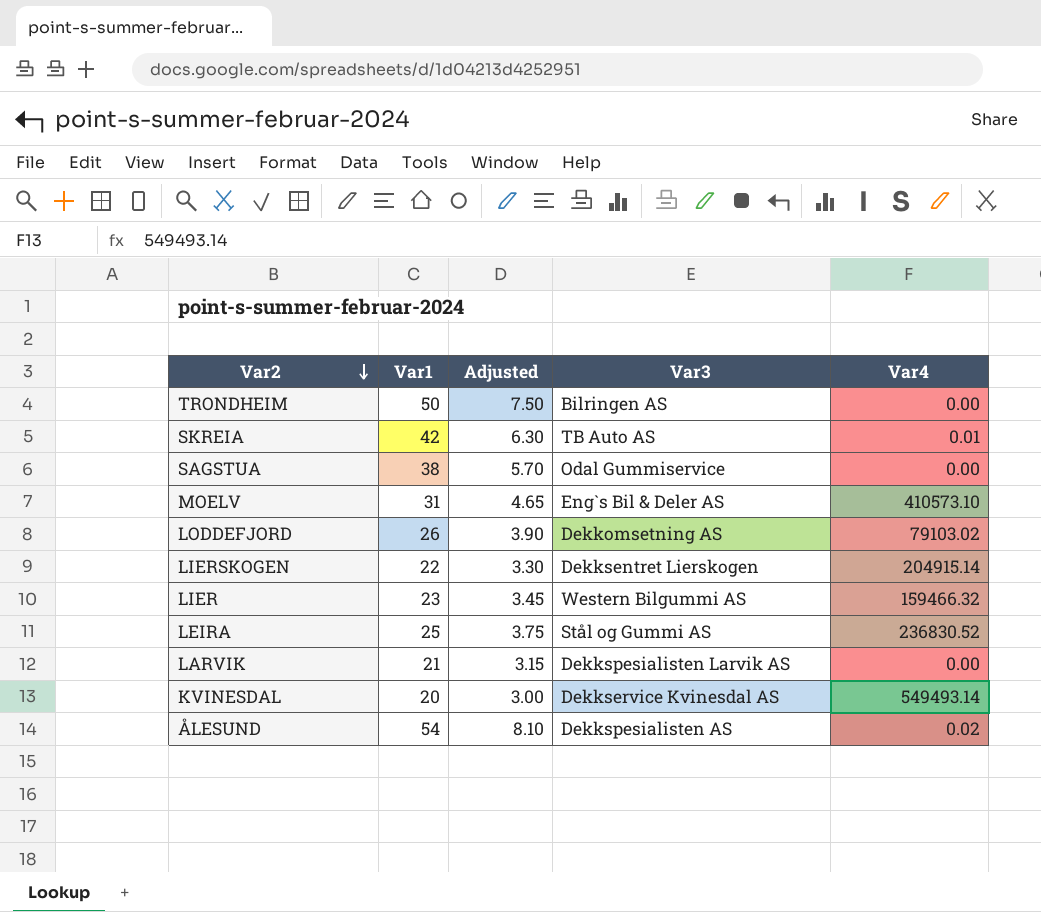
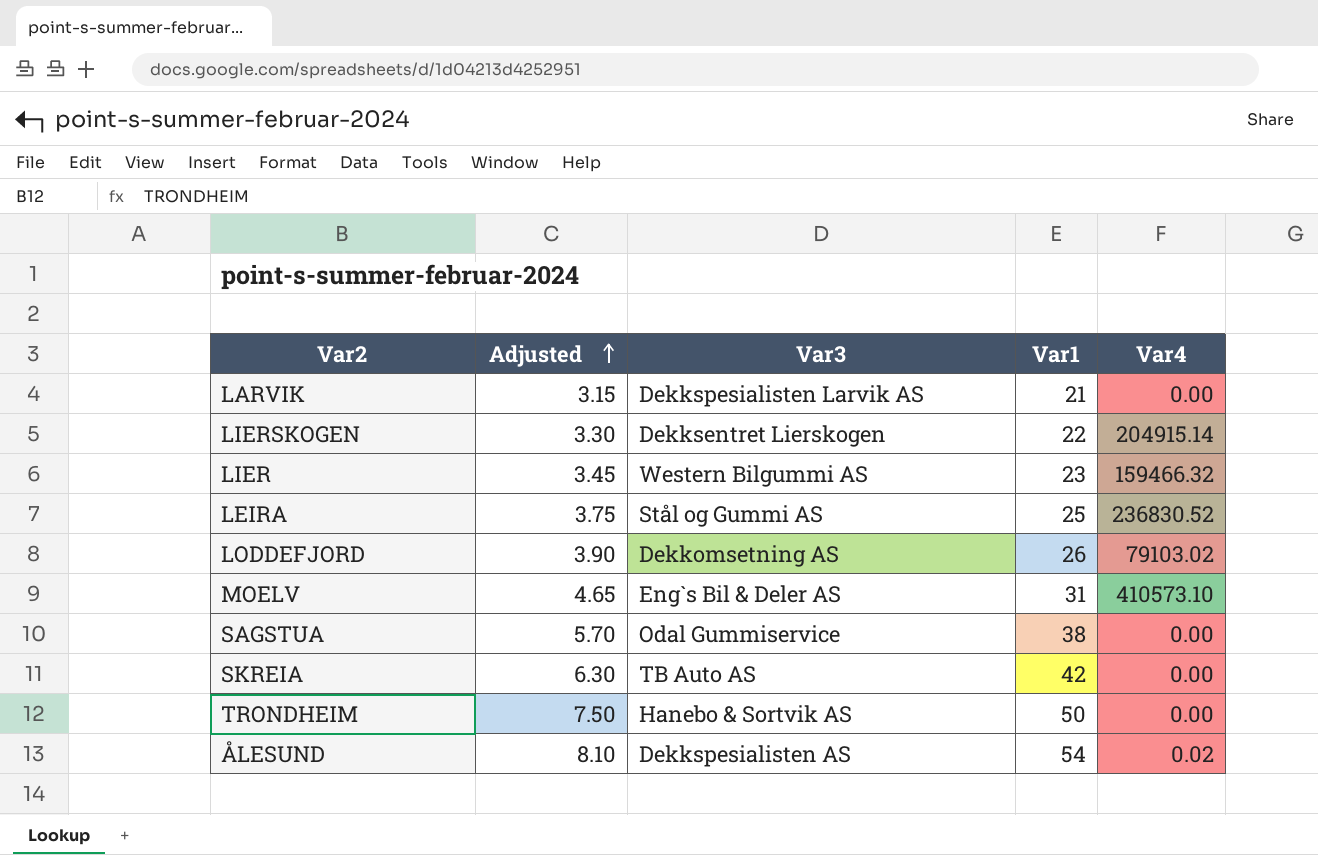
row order: Var2 descending -> Adjusted ascending
column Var1 | position: 2 -> 4
row KVINESDAL: 20 | 3.00 | Dekkservice Kvinesdal AS | 549493.14 -> none
SKREIA | Var4: 0.01 -> 0.00
TRONDHEIM | Var3: Bilringen AS -> Hanebo & Sortvik AS

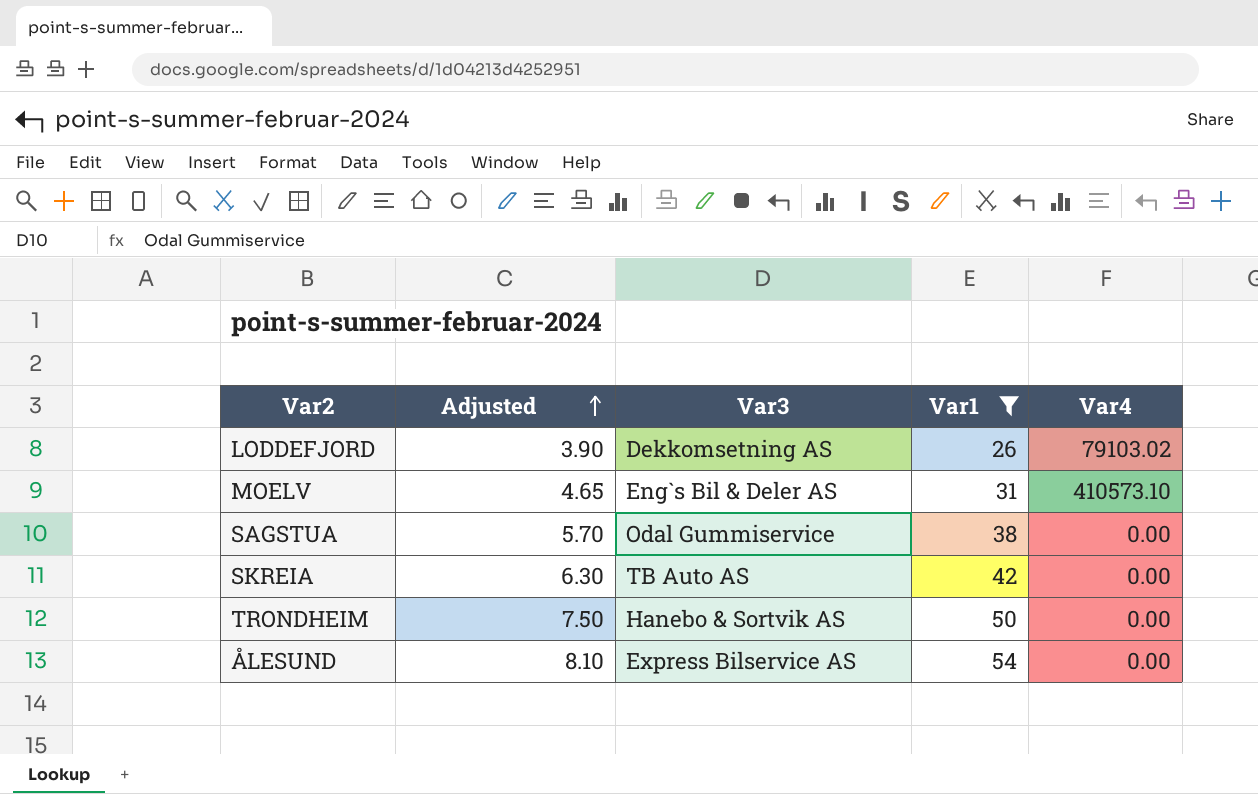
filter: none -> Var1 >= 26
ÅLESUND | Var3: Dekkspesialisten AS -> Express Bilservice AS
ÅLESUND | Var4: 0.02 -> 0.00

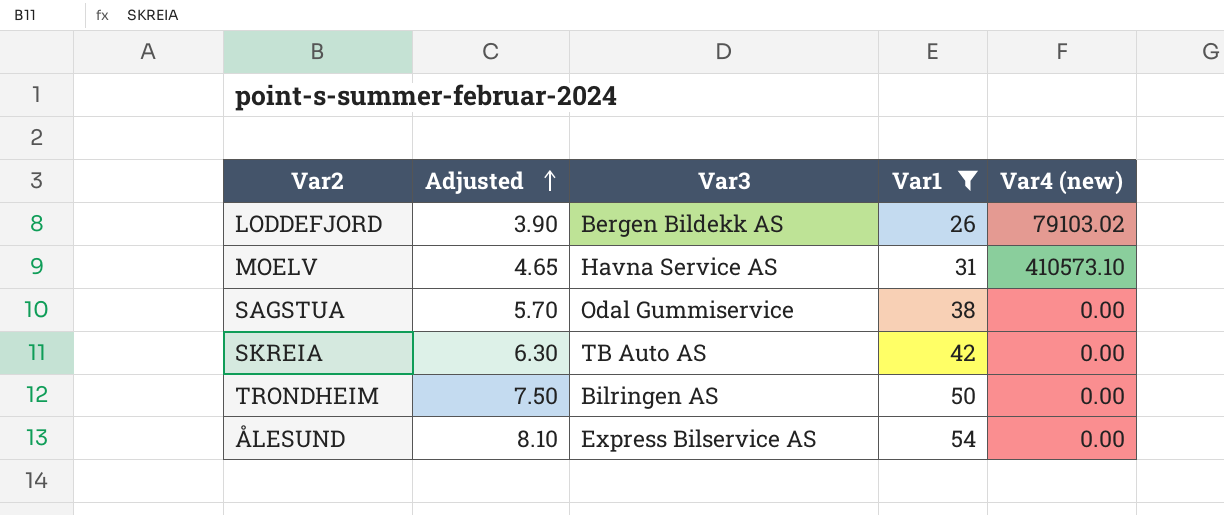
column name: Var4 -> Var4 (new)
LODDEFJORD | Var3: Dekkomsetning AS -> Bergen Bildekk AS
MOELV | Var3: Eng`s Bil & Deler AS -> Havna Service AS
TRONDHEIM | Var3: Hanebo & Sortvik AS -> Bilringen AS

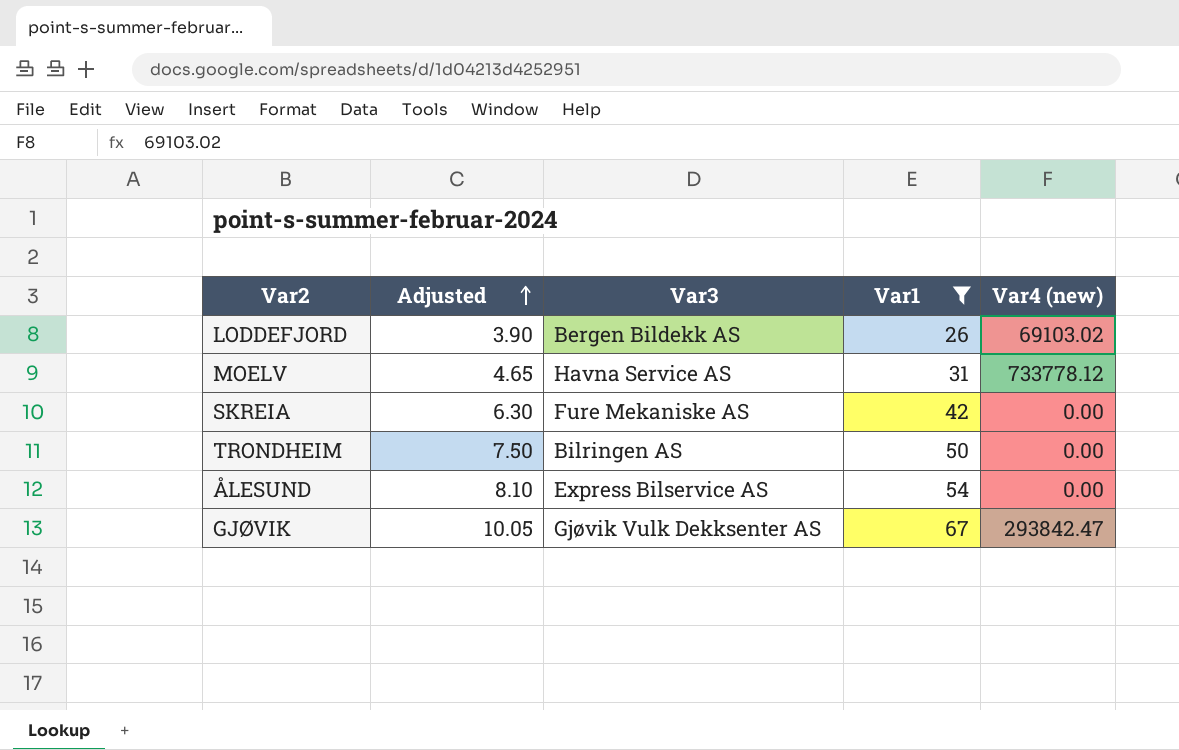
row SAGSTUA: 5.70 | Odal Gummiservice | 38 | 0.00 -> none
LODDEFJORD | Var4 (new): 79103.02 -> 69103.02
MOELV | Var4 (new): 410573.10 -> 733778.12
SKREIA | Var3: TB Auto AS -> Fure Mekaniske AS
row GJØVIK: none -> 10.05 | Gjøvik Vulk Dekksenter AS | 67 | 293842.47

